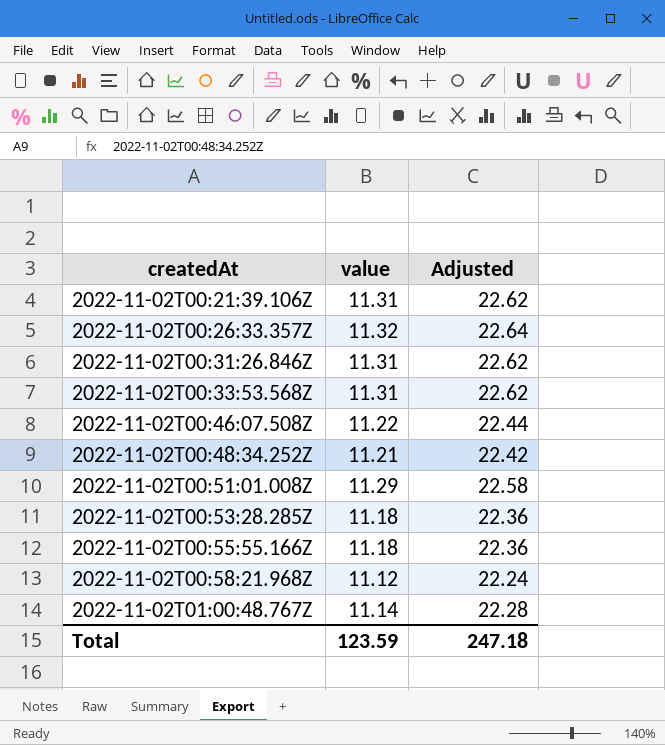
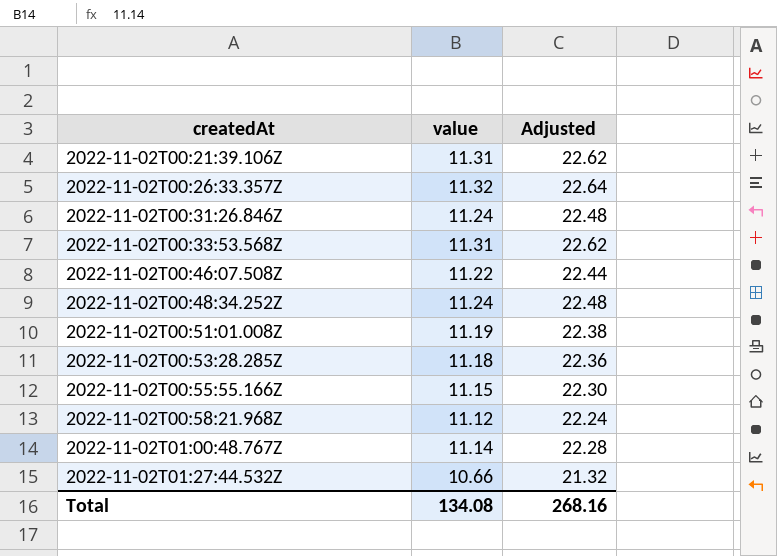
2022-11-02T00:31:26.846Z | value: 11.31 -> 11.24
2022-11-02T00:31:26.846Z | Adjusted: 22.62 -> 22.48
2022-11-02T00:48:34.252Z | value: 11.21 -> 11.24
2022-11-02T00:48:34.252Z | Adjusted: 22.42 -> 22.48
2022-11-02T00:51:01.008Z | value: 11.29 -> 11.19
2022-11-02T00:51:01.008Z | Adjusted: 22.58 -> 22.38
2022-11-02T00:55:55.166Z | value: 11.18 -> 11.15
2022-11-02T00:55:55.166Z | Adjusted: 22.36 -> 22.30
row 2022-11-02T01:27:44.532Z: none -> 10.66 | 21.32
Total | value: 123.59 -> 134.08
Total | Adjusted: 247.18 -> 268.16

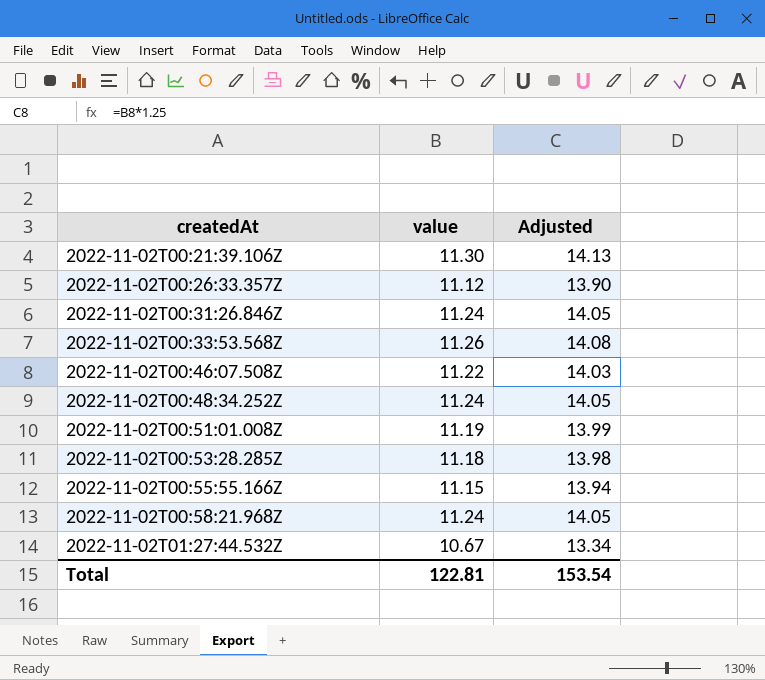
column Adjusted | formula: [value] * 2 -> [value] * 1.25
row 2022-11-02T01:00:48.767Z: 11.14 | 22.28 -> none
2022-11-02T00:21:39.106Z | value: 11.31 -> 11.30
2022-11-02T00:26:33.357Z | value: 11.32 -> 11.12
2022-11-02T00:33:53.568Z | value: 11.31 -> 11.26
2022-11-02T00:58:21.968Z | value: 11.12 -> 11.24
2022-11-02T01:27:44.532Z | value: 10.66 -> 10.67
Total | value: 134.08 -> 122.81
Total | Adjusted: 268.16 -> 153.54

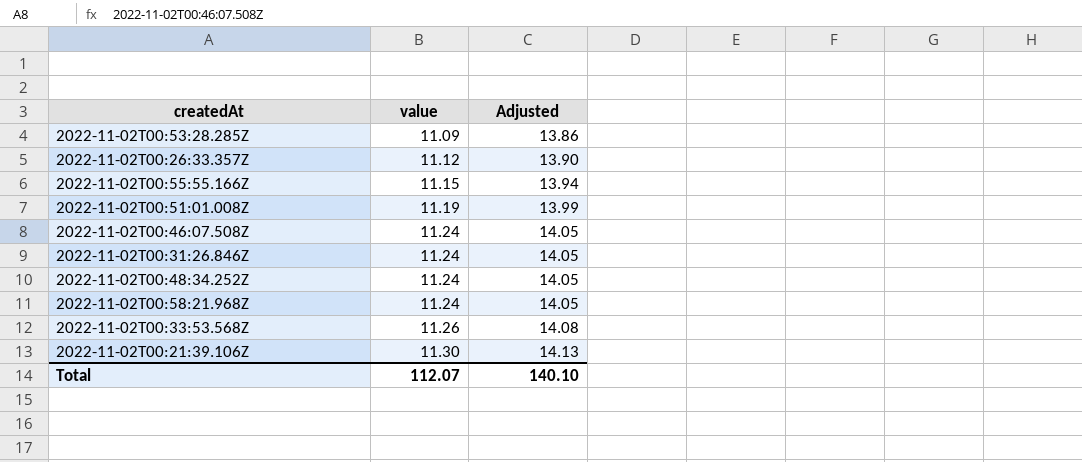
row order: createdAt ascending -> value ascending
row 2022-11-02T01:27:44.532Z: 10.67 | 13.34 -> none
2022-11-02T00:53:28.285Z | value: 11.18 -> 11.09
2022-11-02T00:53:28.285Z | Adjusted: 13.98 -> 13.86
2022-11-02T00:46:07.508Z | value: 11.22 -> 11.24
2022-11-02T00:46:07.508Z | Adjusted: 14.03 -> 14.05
Total | value: 122.81 -> 112.07
Total | Adjusted: 153.54 -> 140.10

